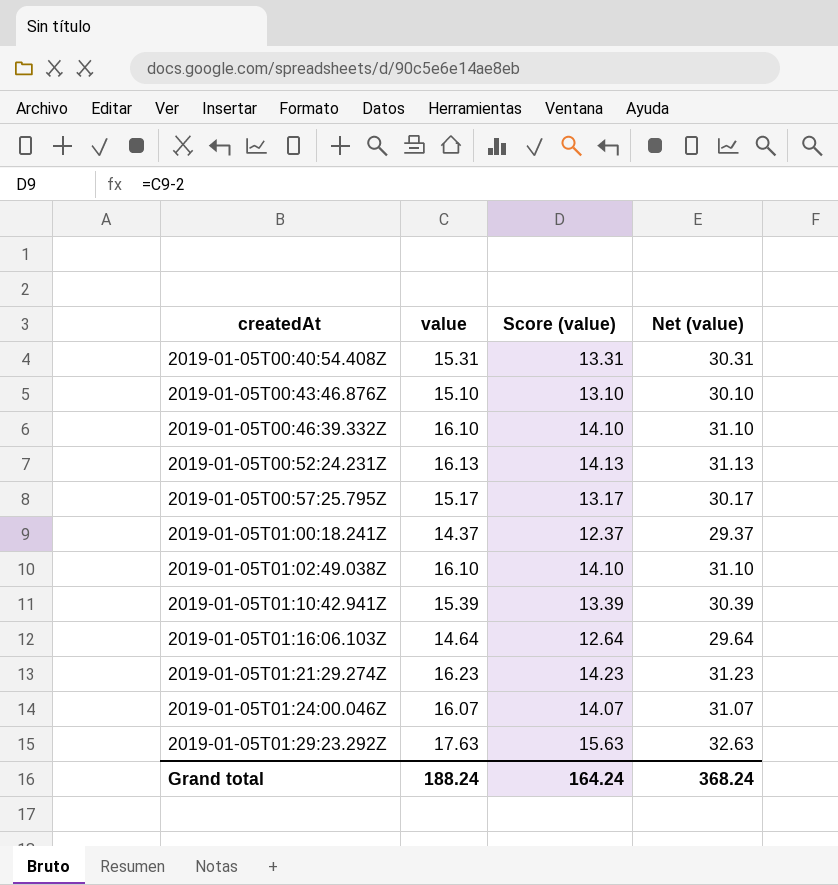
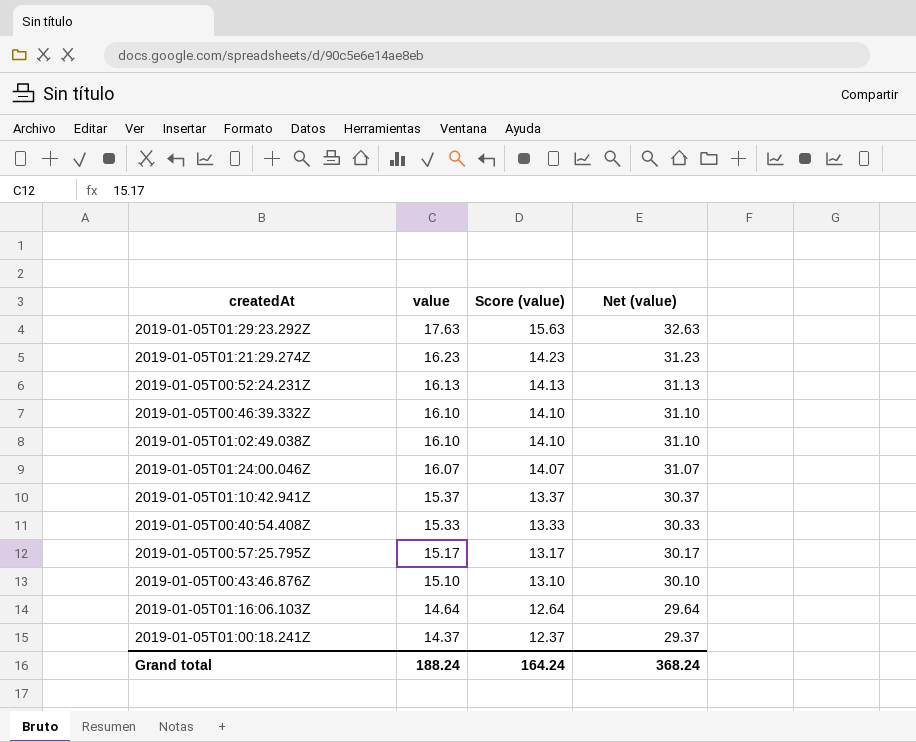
row order: createdAt ascending -> value descending
2019-01-05T01:10:42.941Z | value: 15.39 -> 15.37
2019-01-05T01:10:42.941Z | Score (value): 13.39 -> 13.37
2019-01-05T01:10:42.941Z | Net (value): 30.39 -> 30.37
2019-01-05T00:40:54.408Z | value: 15.31 -> 15.33
2019-01-05T00:40:54.408Z | Score (value): 13.31 -> 13.33
2019-01-05T00:40:54.408Z | Net (value): 30.31 -> 30.33

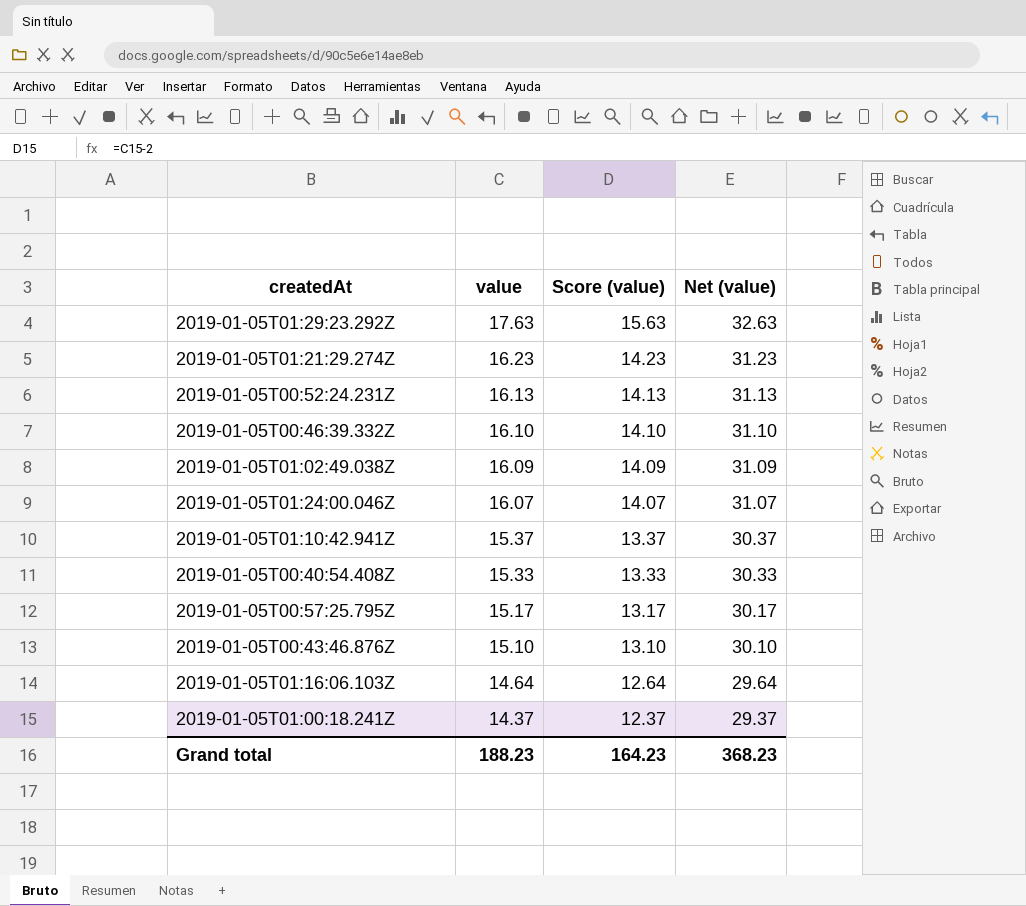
2019-01-05T01:02:49.038Z | value: 16.10 -> 16.09
2019-01-05T01:02:49.038Z | Score (value): 14.10 -> 14.09
2019-01-05T01:02:49.038Z | Net (value): 31.10 -> 31.09
Grand total | value: 188.24 -> 188.23
Grand total | Score (value): 164.24 -> 164.23
Grand total | Net (value): 368.24 -> 368.23

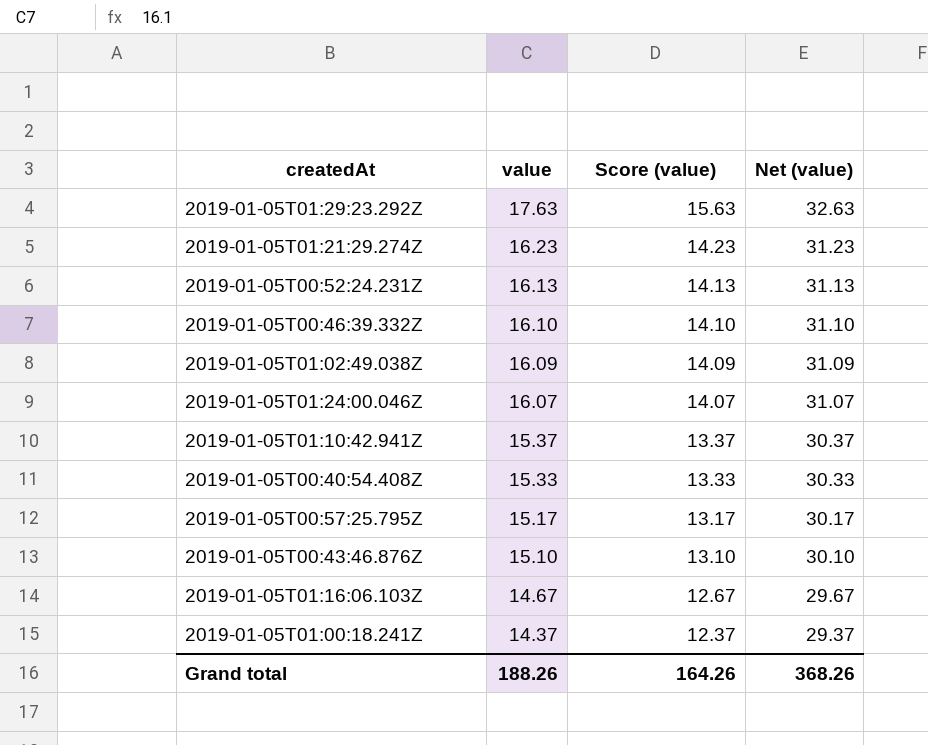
2019-01-05T01:16:06.103Z | value: 14.64 -> 14.67
2019-01-05T01:16:06.103Z | Score (value): 12.64 -> 12.67
2019-01-05T01:16:06.103Z | Net (value): 29.64 -> 29.67
Grand total | value: 188.23 -> 188.26
Grand total | Score (value): 164.23 -> 164.26
Grand total | Net (value): 368.23 -> 368.26

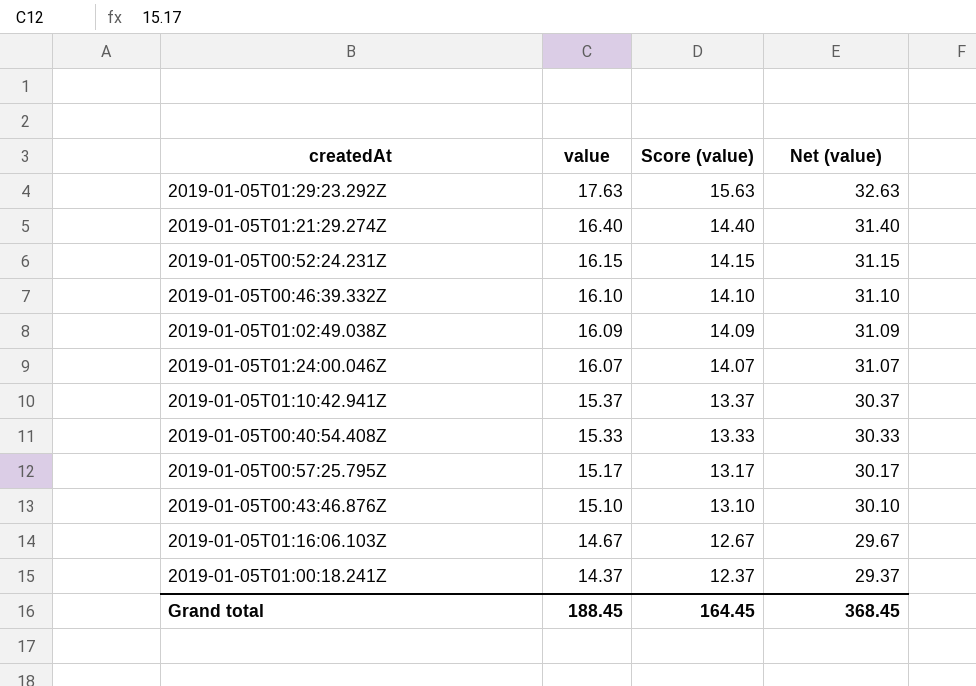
2019-01-05T01:21:29.274Z | value: 16.23 -> 16.40
2019-01-05T01:21:29.274Z | Score (value): 14.23 -> 14.40
2019-01-05T01:21:29.274Z | Net (value): 31.23 -> 31.40
2019-01-05T00:52:24.231Z | value: 16.13 -> 16.15
2019-01-05T00:52:24.231Z | Score (value): 14.13 -> 14.15
2019-01-05T00:52:24.231Z | Net (value): 31.13 -> 31.15
Grand total | value: 188.26 -> 188.45
Grand total | Score (value): 164.26 -> 164.45
Grand total | Net (value): 368.26 -> 368.45

